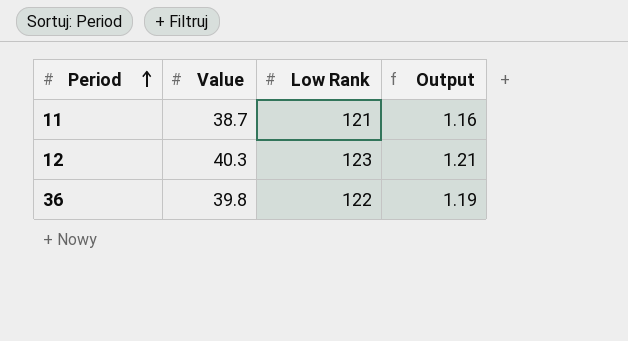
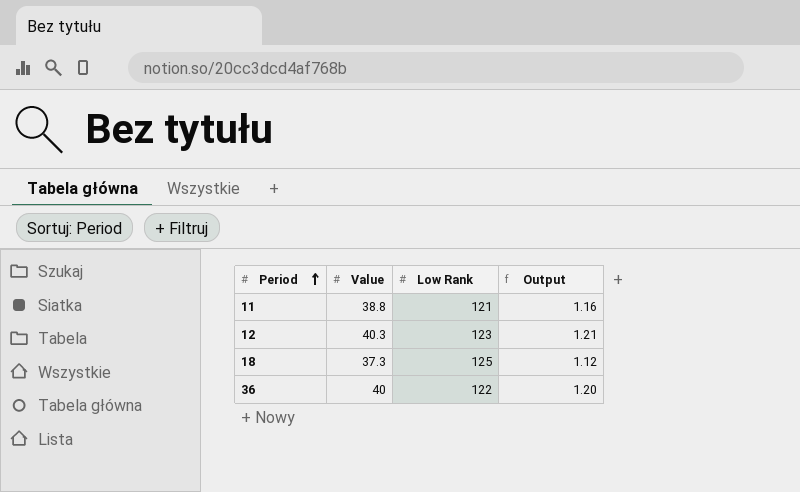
11 | Value: 38.7 -> 38.8
row 18: none -> 37.3 | 125 | 1.12
36 | Value: 39.8 -> 40
36 | Output: 1.19 -> 1.20

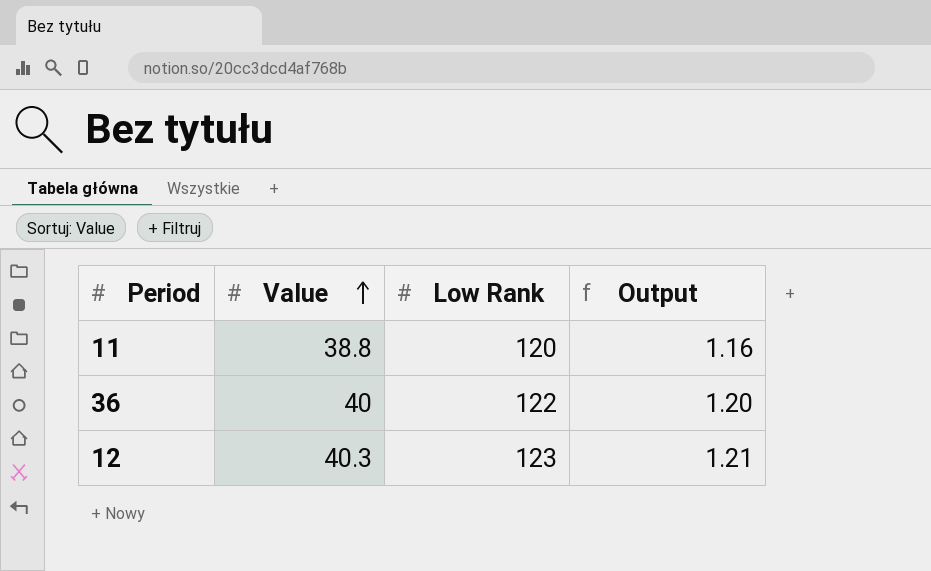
row order: Period ascending -> Value ascending
row 18: 37.3 | 125 | 1.12 -> none
11 | Low Rank: 121 -> 120

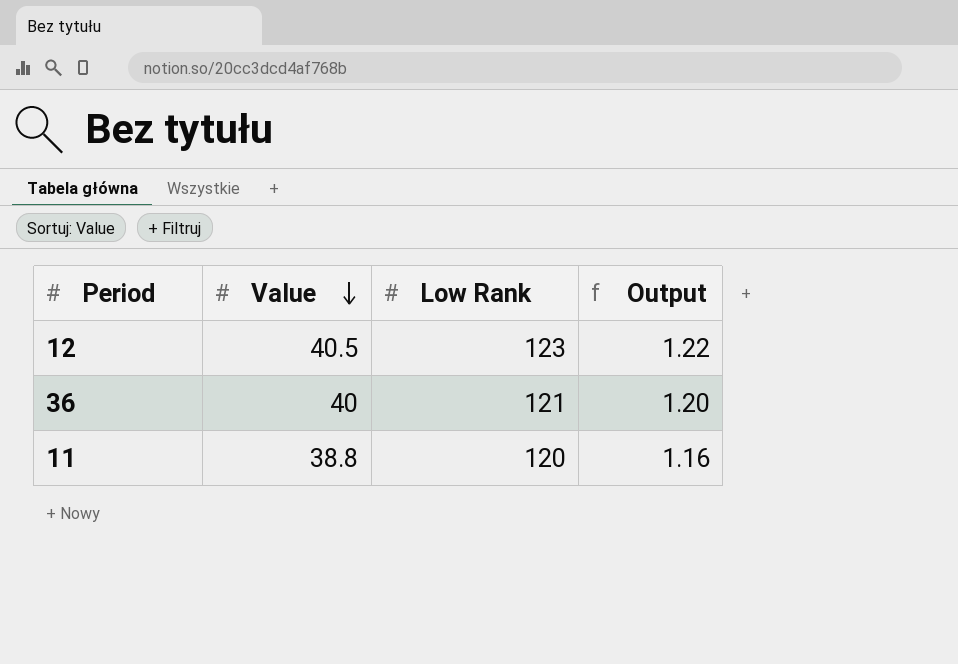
row order: Value ascending -> Value descending
12 | Value: 40.3 -> 40.5
12 | Output: 1.21 -> 1.22
36 | Low Rank: 122 -> 121

